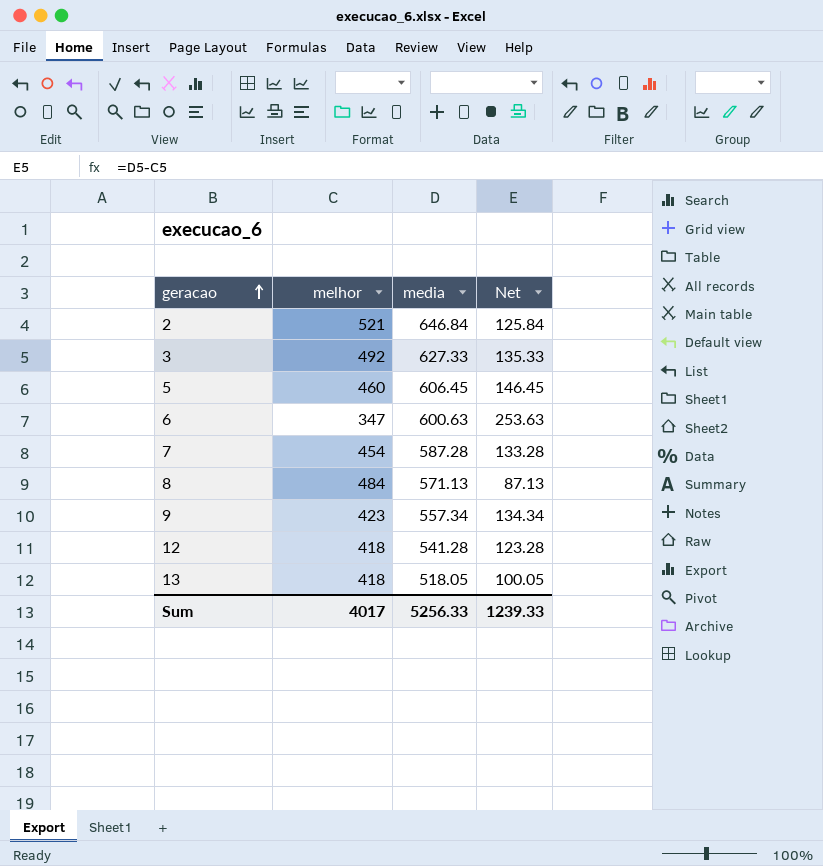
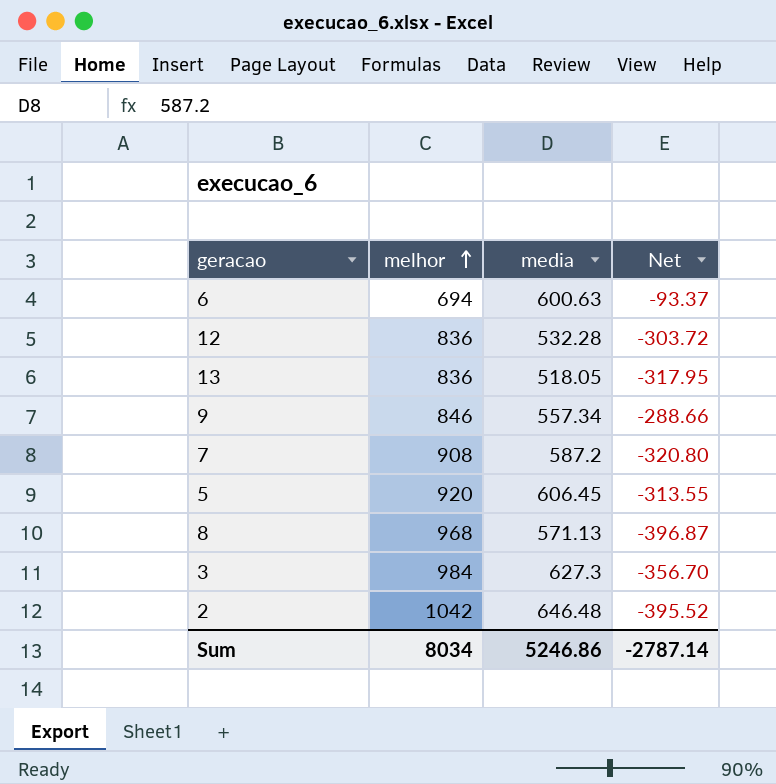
row order: geracao ascending -> melhor ascending
6 | melhor: 347 -> 694
6 | Net: 253.63 -> -93.37
12 | melhor: 418 -> 836
12 | media: 541.28 -> 532.28
12 | Net: 123.28 -> -303.72
13 | melhor: 418 -> 836
13 | Net: 100.05 -> -317.95
9 | melhor: 423 -> 846
9 | Net: 134.34 -> -288.66
7 | melhor: 454 -> 908
7 | media: 587.28 -> 587.2
7 | Net: 133.28 -> -320.80
5 | melhor: 460 -> 920
5 | Net: 146.45 -> -313.55
8 | melhor: 484 -> 968
8 | Net: 87.13 -> -396.87
3 | melhor: 492 -> 984
3 | media: 627.33 -> 627.3
3 | Net: 135.33 -> -356.70
2 | melhor: 521 -> 1042
2 | media: 646.84 -> 646.48
2 | Net: 125.84 -> -395.52
Sum | melhor: 4017 -> 8034
Sum | media: 5256.33 -> 5246.86
Sum | Net: 1239.33 -> -2787.14

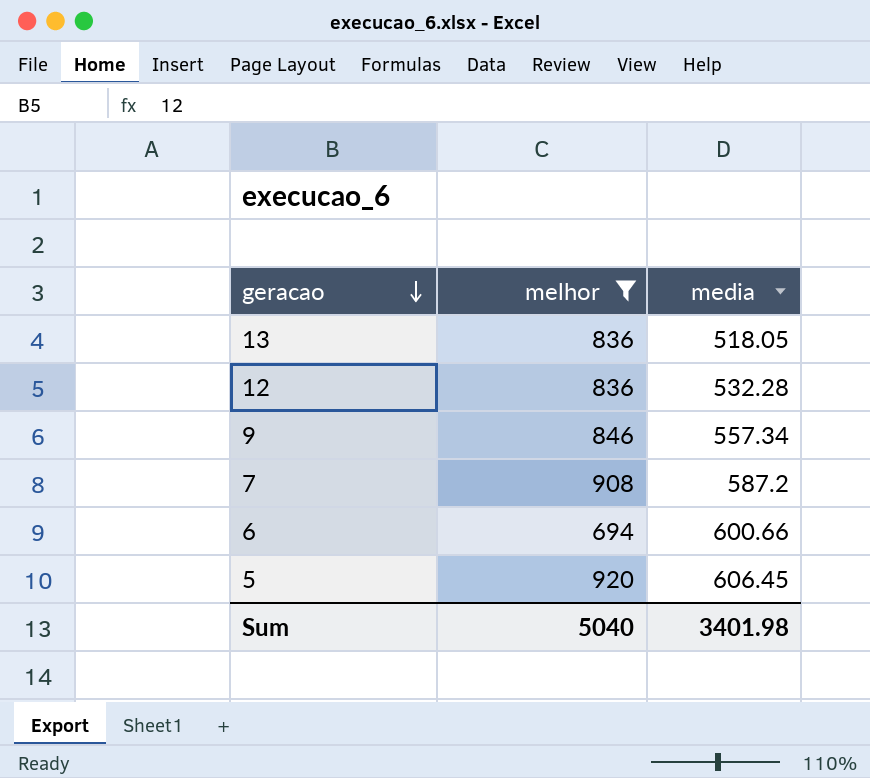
filter: none -> melhor <= 920
row order: melhor ascending -> geracao descending
column Net | formula: [media] - [melhor] -> none
6 | media: 600.63 -> 600.66
Sum | melhor: 8034 -> 5040
Sum | media: 5246.86 -> 3401.98

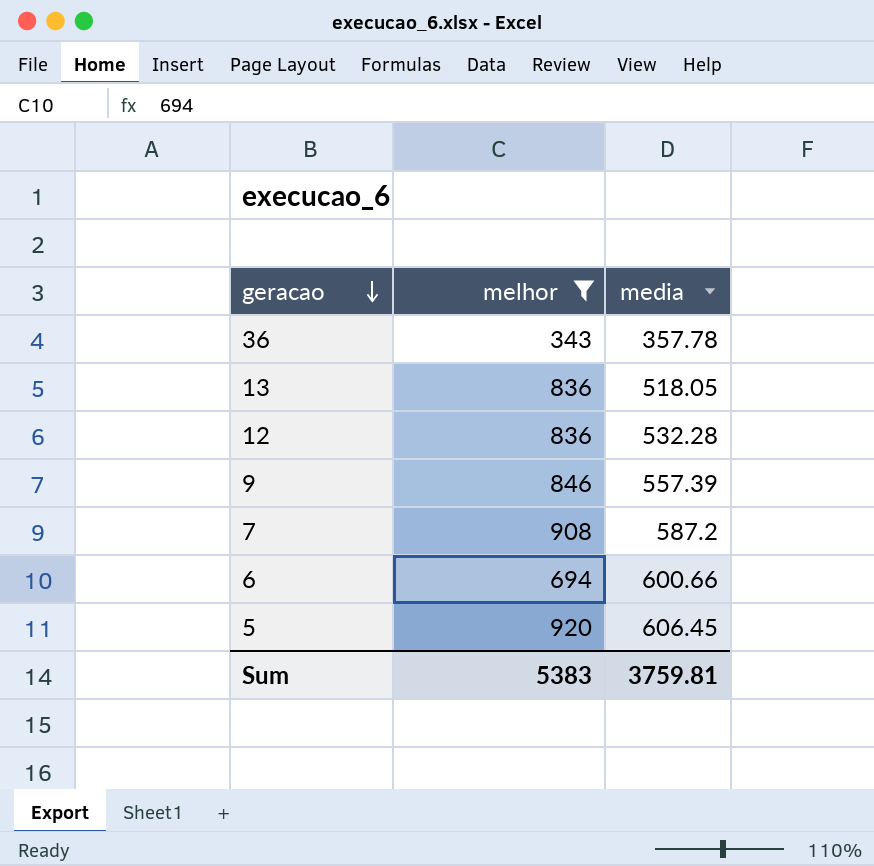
row 36: none -> 343 | 357.78
9 | media: 557.34 -> 557.39
Sum | melhor: 5040 -> 5383
Sum | media: 3401.98 -> 3759.81

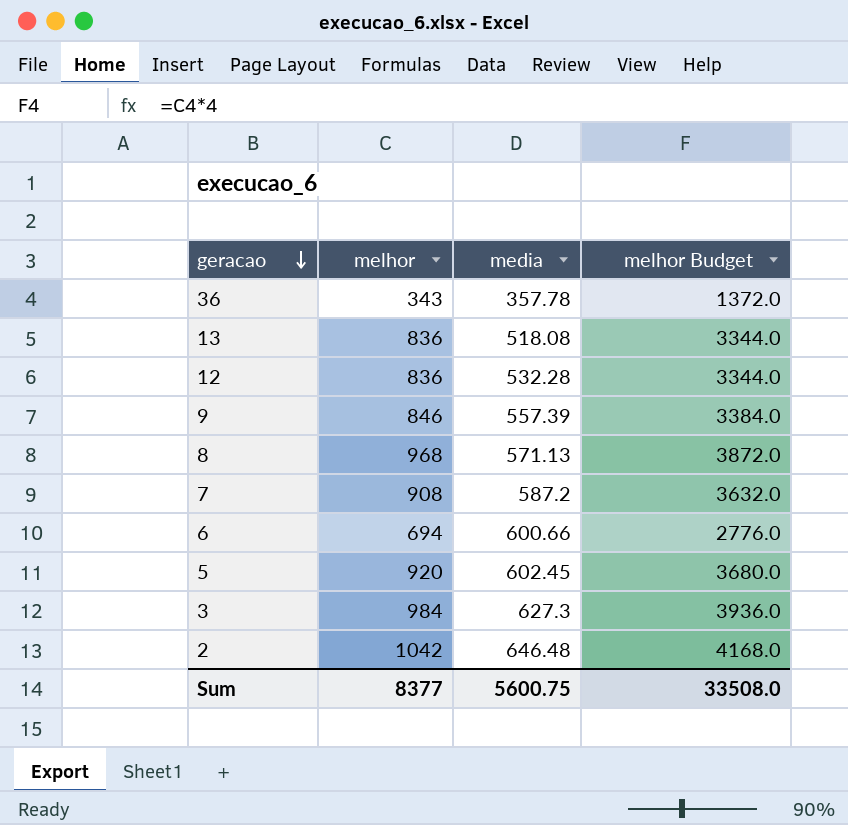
filter: melhor <= 920 -> none
column melhor Budget | formula: none -> [melhor] * 4
13 | media: 518.05 -> 518.08
5 | media: 606.45 -> 602.45
Sum | melhor: 5383 -> 8377
Sum | media: 3759.81 -> 5600.75

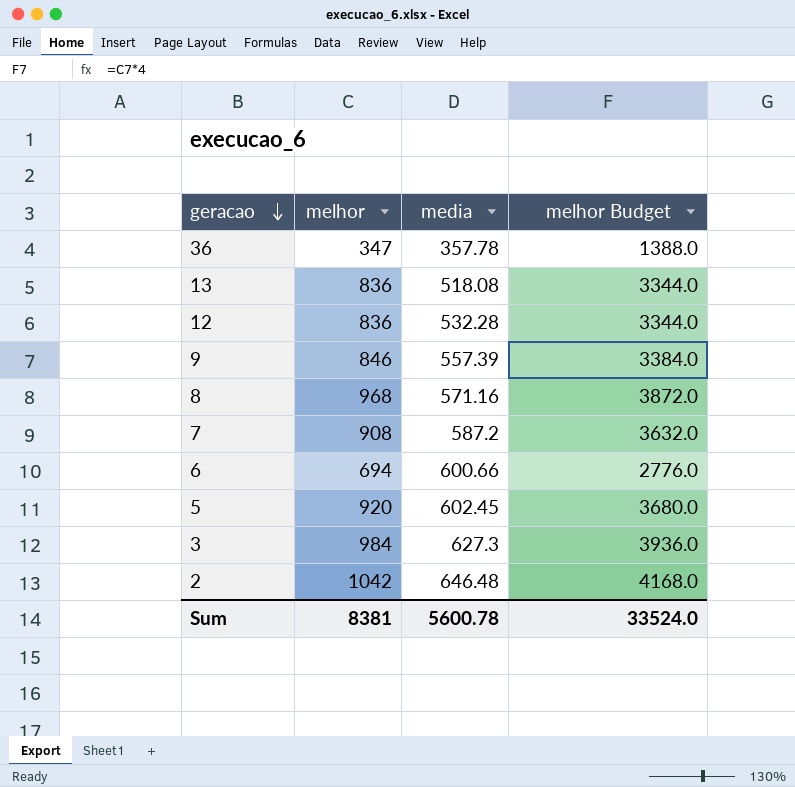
36 | melhor: 343 -> 347
36 | melhor Budget: 1372.0 -> 1388.0
8 | media: 571.13 -> 571.16
Sum | melhor: 8377 -> 8381
Sum | media: 5600.75 -> 5600.78
Sum | melhor Budget: 33508.0 -> 33524.0

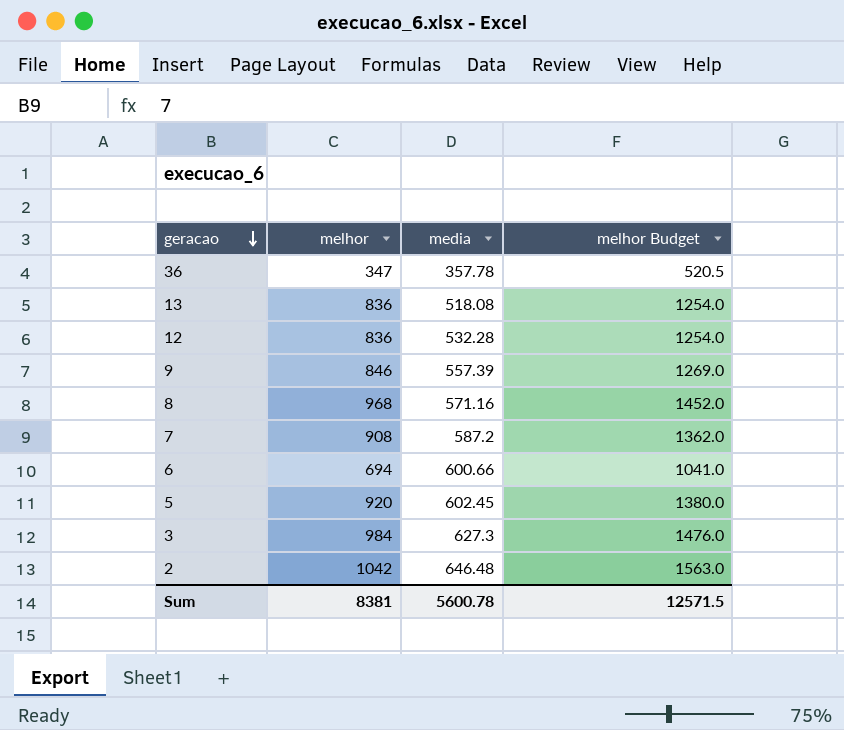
column melhor Budget | formula: [melhor] * 4 -> [melhor] * 1.5
Sum | melhor Budget: 33524.0 -> 12571.5

